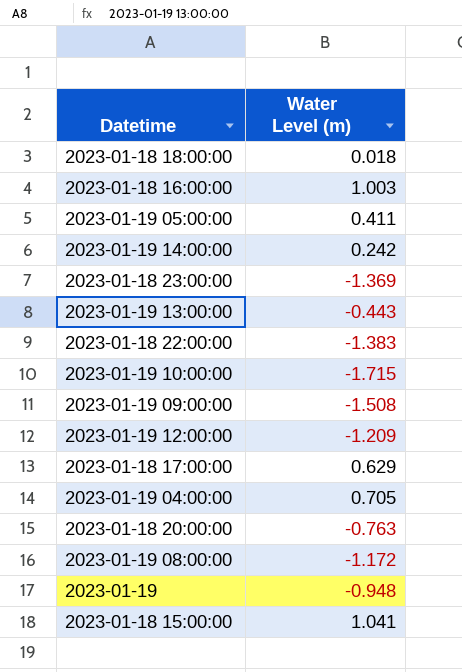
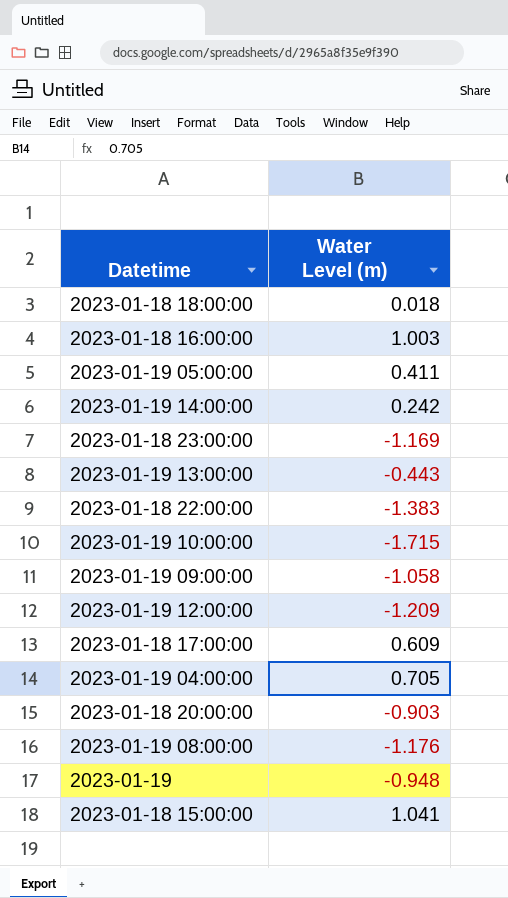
2023-01-18 23:00:00 | Water Level (m): -1.369 -> -1.169
2023-01-19 09:00:00 | Water Level (m): -1.508 -> -1.058
2023-01-18 17:00:00 | Water Level (m): 0.629 -> 0.609
2023-01-18 20:00:00 | Water Level (m): -0.763 -> -0.903
2023-01-19 08:00:00 | Water Level (m): -1.172 -> -1.176

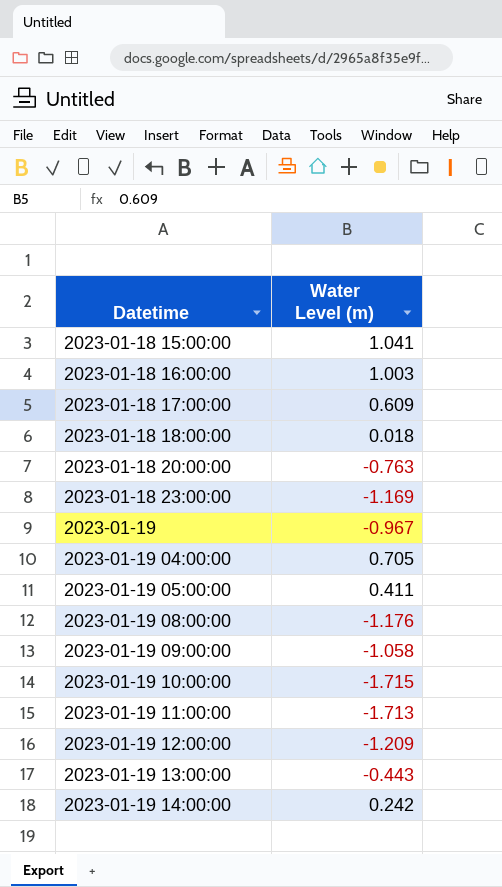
row order: none -> Datetime ascending
row 2023-01-18 22:00:00: -1.383 -> none
2023-01-18 20:00:00 | Water Level (m): -0.903 -> -0.763
2023-01-19 | Water Level (m): -0.948 -> -0.967
row 2023-01-19 11:00:00: none -> -1.713

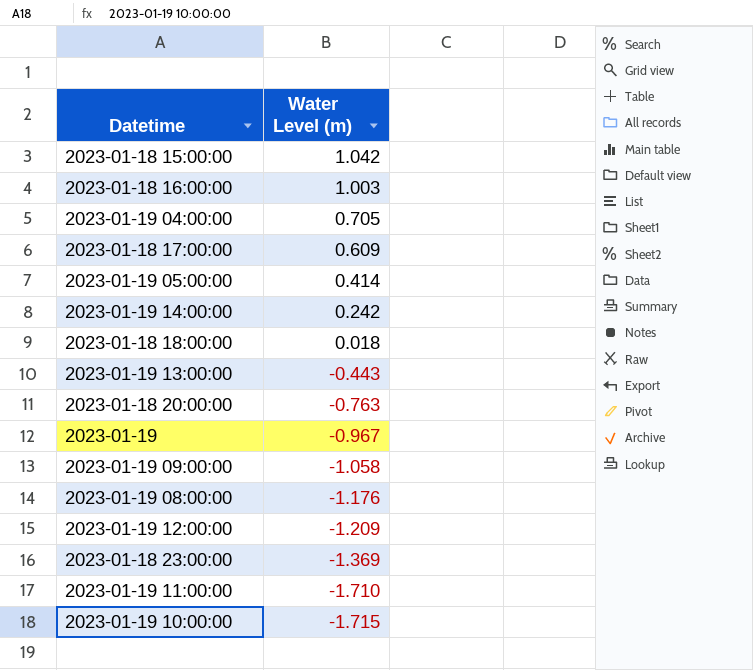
row order: Datetime ascending -> Water Level (m) descending
2023-01-18 15:00:00 | Water Level (m): 1.041 -> 1.042
2023-01-19 05:00:00 | Water Level (m): 0.411 -> 0.414
2023-01-18 23:00:00 | Water Level (m): -1.169 -> -1.369
2023-01-19 11:00:00 | Water Level (m): -1.713 -> -1.710

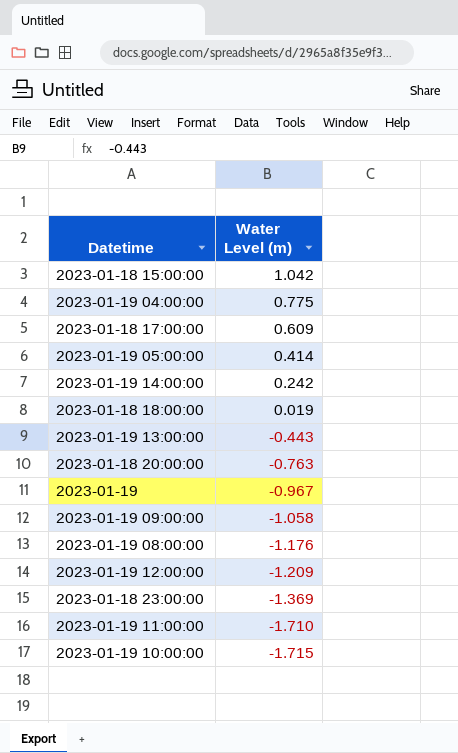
row 2023-01-18 16:00:00: 1.003 -> none
2023-01-19 04:00:00 | Water Level (m): 0.705 -> 0.775
2023-01-18 18:00:00 | Water Level (m): 0.018 -> 0.019

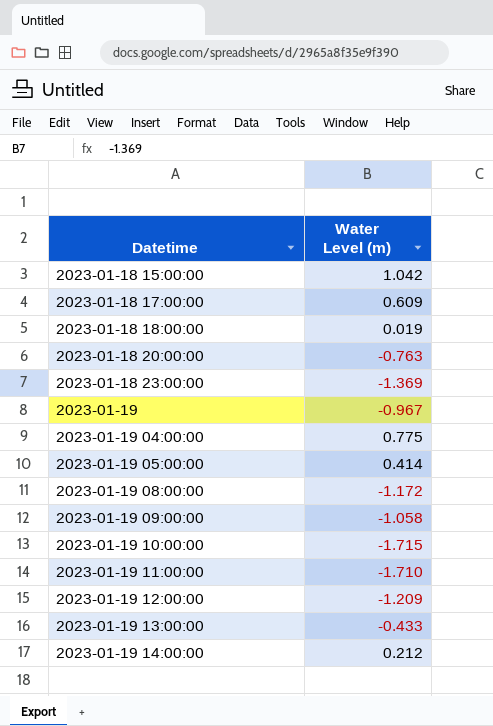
row order: Water Level (m) descending -> Datetime ascending
2023-01-19 08:00:00 | Water Level (m): -1.176 -> -1.172
2023-01-19 13:00:00 | Water Level (m): -0.443 -> -0.433
2023-01-19 14:00:00 | Water Level (m): 0.242 -> 0.212

